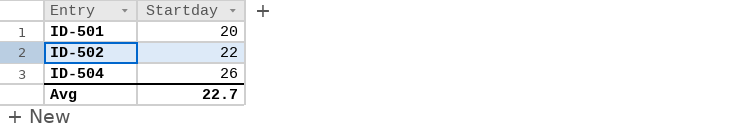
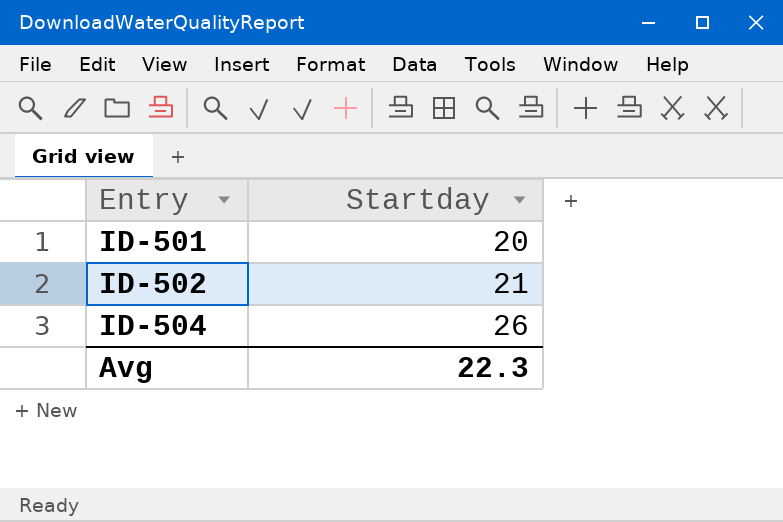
ID-502 | Startday: 22 -> 21
Avg | Startday: 22.7 -> 22.3

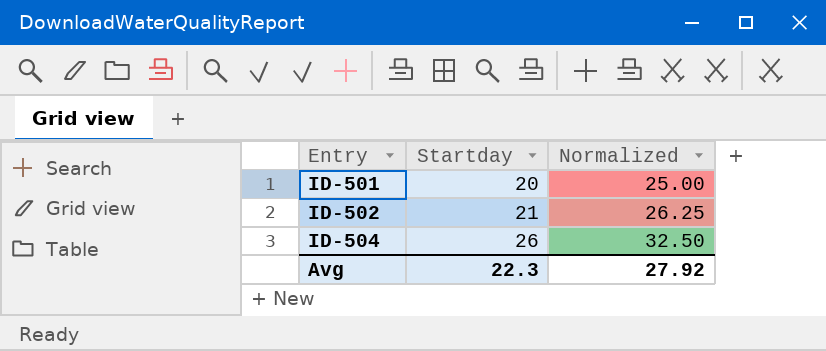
column Normalized | formula: none -> [Startday] * 1.25

